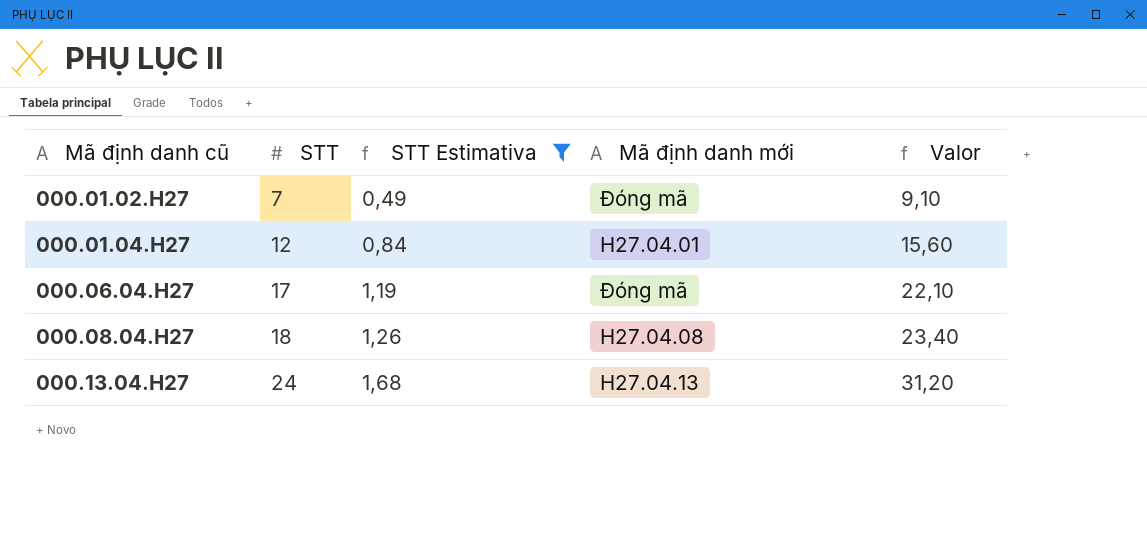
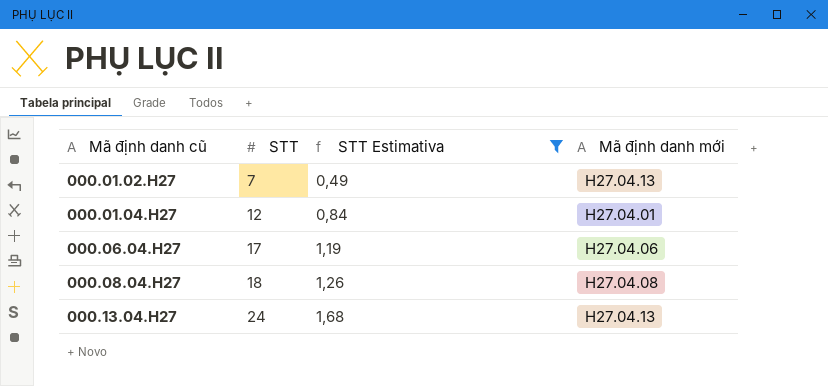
column Valor | formula: [STT] * 1,3 -> none
000.01.02.H27 | Mã định danh mới: Đóng mã -> H27.04.13
000.06.04.H27 | Mã định danh mới: Đóng mã -> H27.04.06

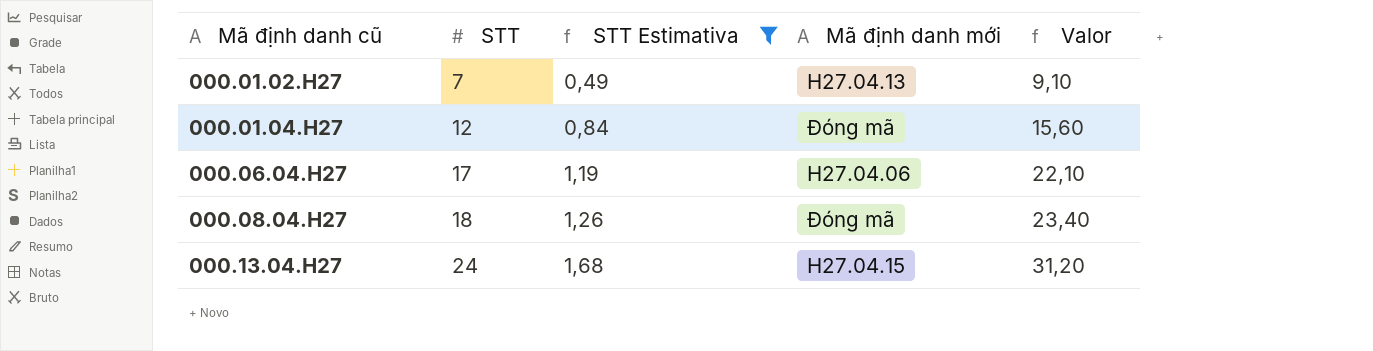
column Valor | formula: none -> [STT] * 1,3
000.01.04.H27 | Mã định danh mới: H27.04.01 -> Đóng mã
000.08.04.H27 | Mã định danh mới: H27.04.08 -> Đóng mã
000.13.04.H27 | Mã định danh mới: H27.04.13 -> H27.04.15

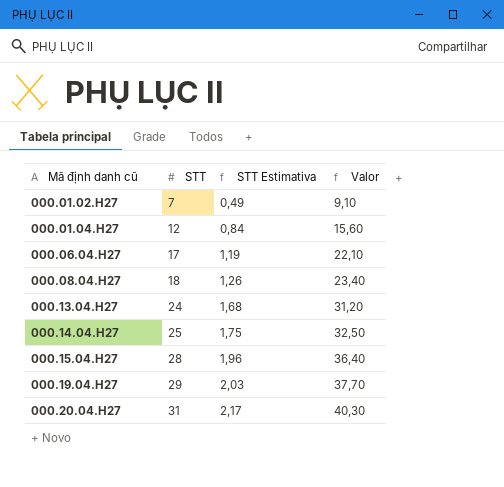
filter: STT Estimativa <= 1,68 -> none
column Mã định danh mới | position: 4 -> none

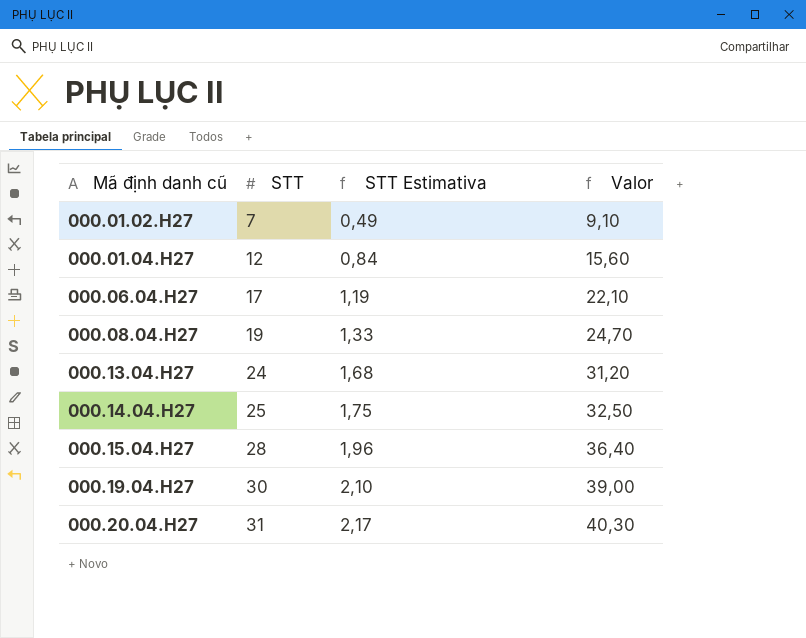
000.08.04.H27 | STT: 18 -> 19
000.08.04.H27 | STT Estimativa: 1,26 -> 1,33
000.08.04.H27 | Valor: 23,40 -> 24,70
000.19.04.H27 | STT: 29 -> 30
000.19.04.H27 | STT Estimativa: 2,03 -> 2,10
000.19.04.H27 | Valor: 37,70 -> 39,00

